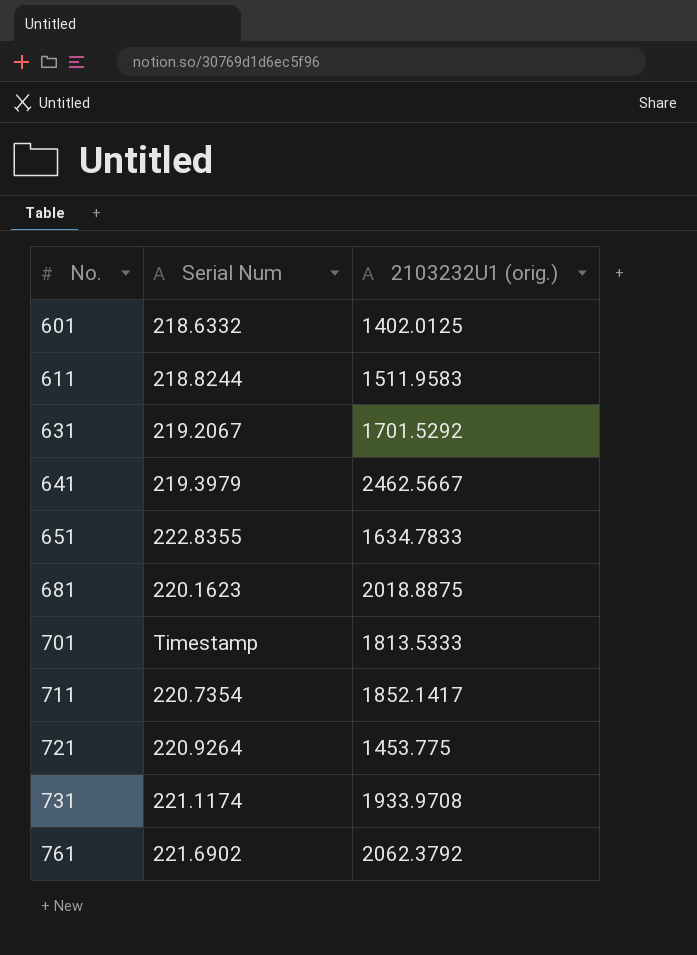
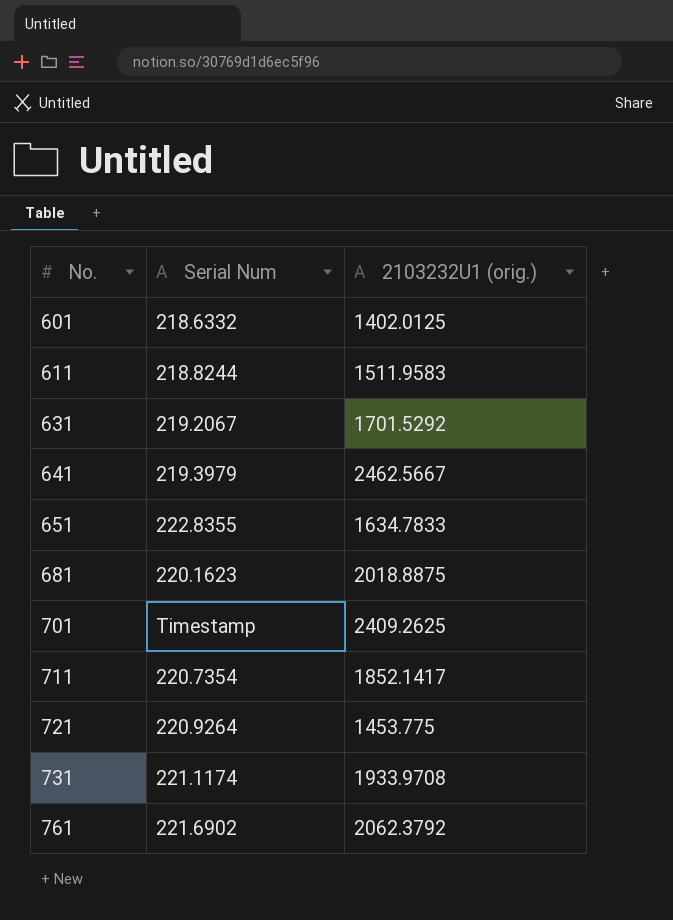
701 | 2103232U1 (orig.): 1813.5333 -> 2409.2625

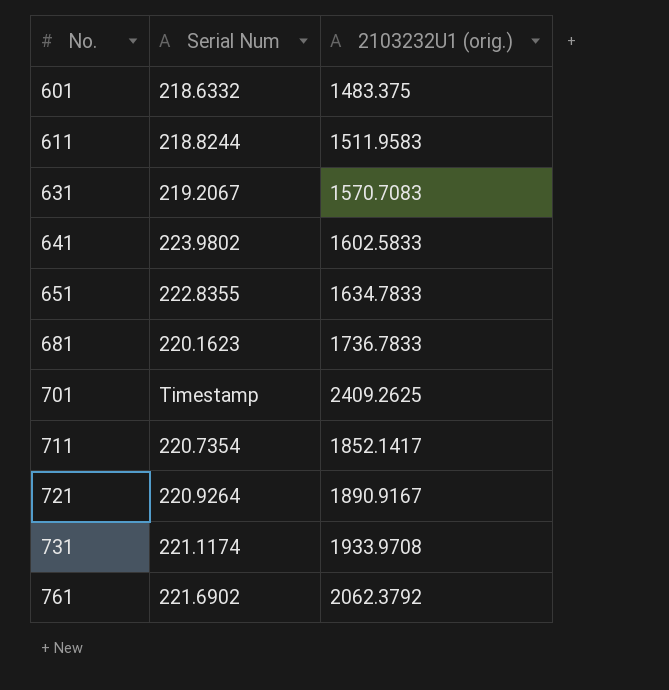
601 | 2103232U1 (orig.): 1402.0125 -> 1483.375
631 | 2103232U1 (orig.): 1701.5292 -> 1570.7083
641 | Serial Num: 219.3979 -> 223.9802
641 | 2103232U1 (orig.): 2462.5667 -> 1602.5833
681 | 2103232U1 (orig.): 2018.8875 -> 1736.7833
721 | 2103232U1 (orig.): 1453.775 -> 1890.9167

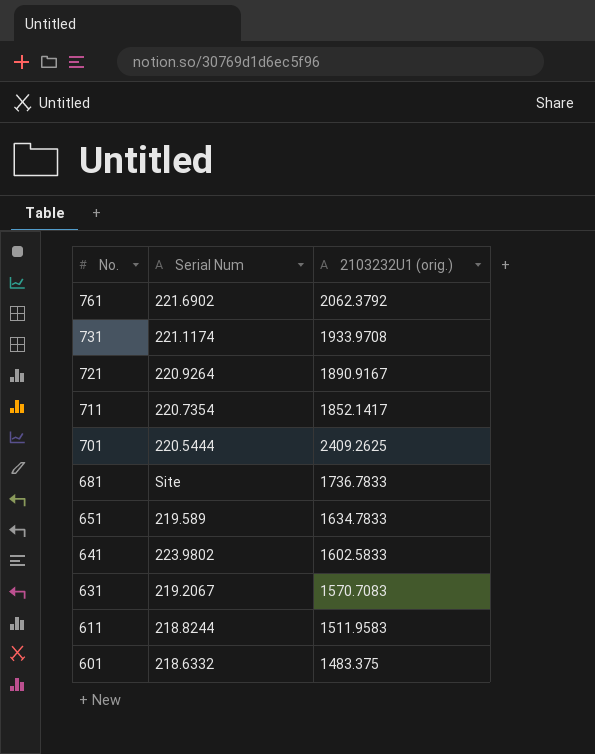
row order: No. ascending -> No. descending
701 | Serial Num: Timestamp -> 220.5444
681 | Serial Num: 220.1623 -> Site
651 | Serial Num: 222.8355 -> 219.589

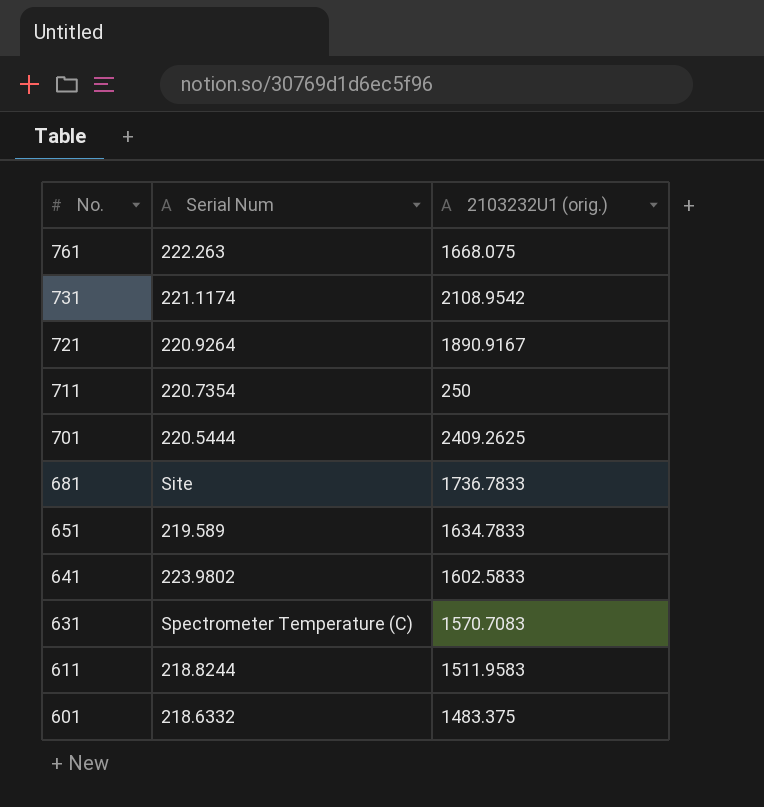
761 | Serial Num: 221.6902 -> 222.263
761 | 2103232U1 (orig.): 2062.3792 -> 1668.075
731 | 2103232U1 (orig.): 1933.9708 -> 2108.9542
711 | 2103232U1 (orig.): 1852.1417 -> 250
631 | Serial Num: 219.2067 -> Spectrometer Temperature (C)

